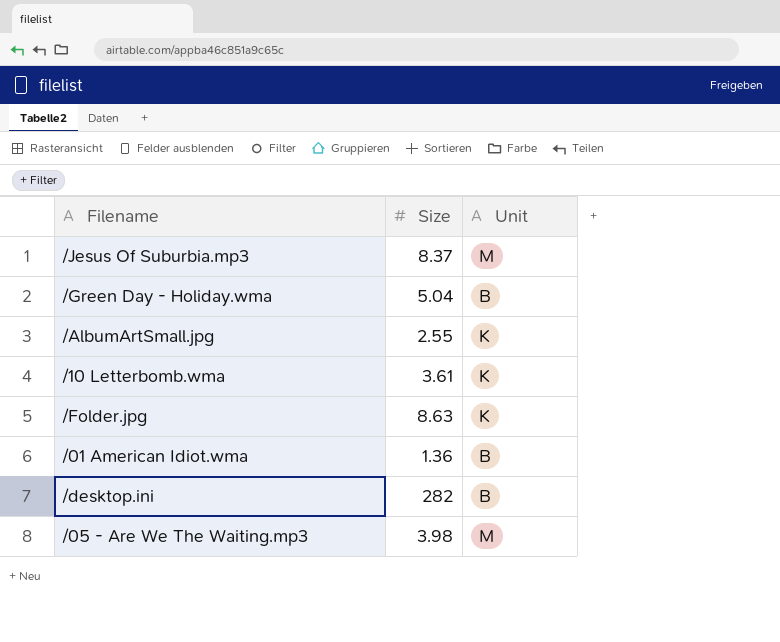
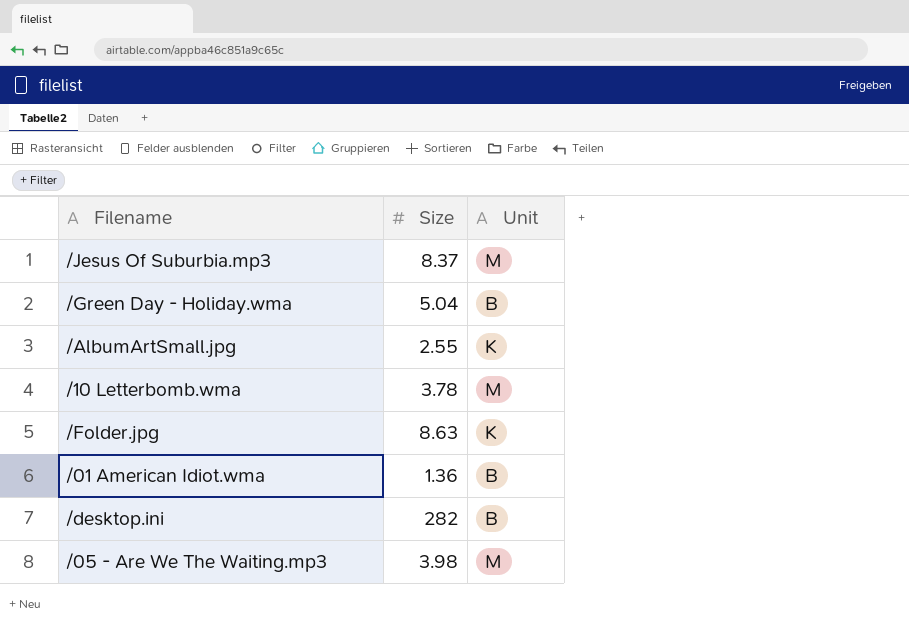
/10 Letterbomb.wma | Size: 3.61 -> 3.78
/10 Letterbomb.wma | Unit: K -> M

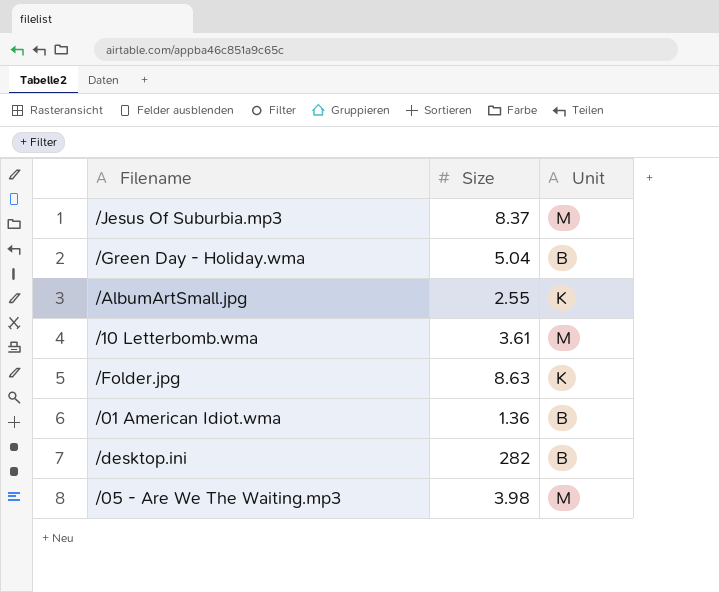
/10 Letterbomb.wma | Size: 3.78 -> 3.61

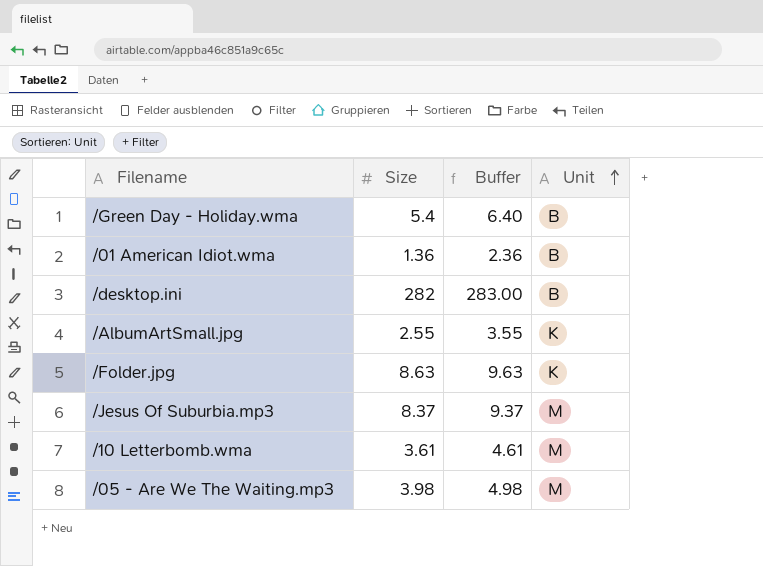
row order: none -> Unit ascending
column Buffer | formula: none -> [Size] + 1
/Green Day - Holiday.wma | Size: 5.04 -> 5.4

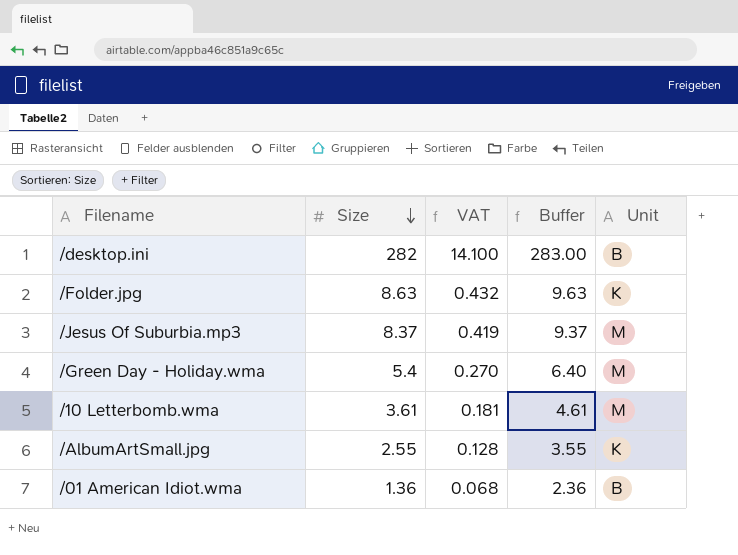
row order: Unit ascending -> Size descending
column VAT | formula: none -> [Size] * 0.05
row /05 - Are We The Waiting.mp3: 3.98 | 4.98 | M -> none
/Green Day - Holiday.wma | Unit: B -> M

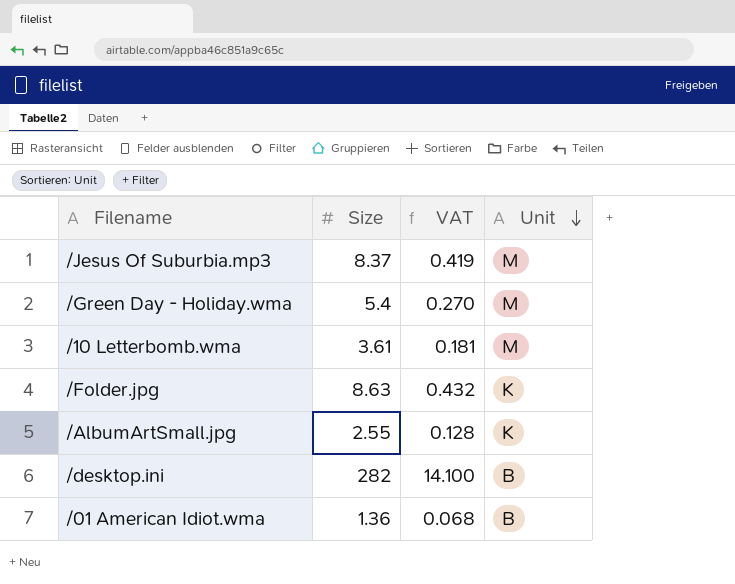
row order: Size descending -> Unit descending
column Buffer | formula: [Size] + 1 -> none

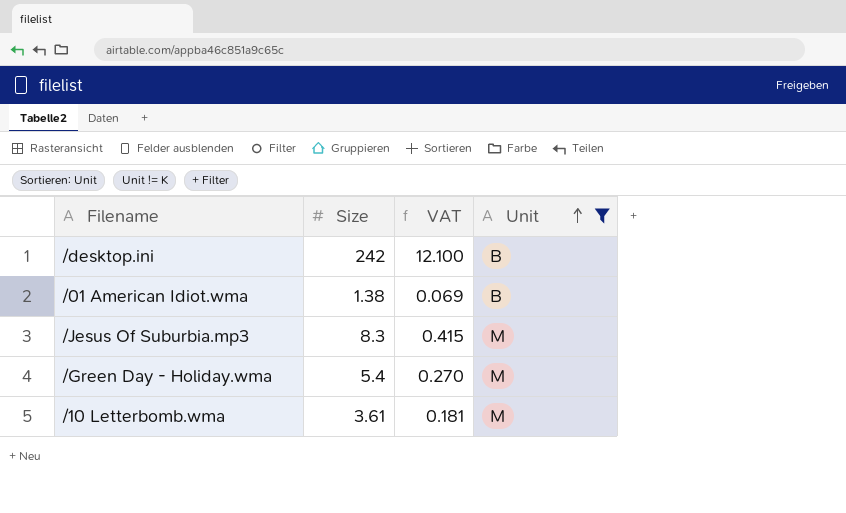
filter: none -> Unit != K
row order: Unit descending -> Unit ascending
/desktop.ini | Size: 282 -> 242
/desktop.ini | VAT: 14.100 -> 12.100
/01 American Idiot.wma | Size: 1.36 -> 1.38
/01 American Idiot.wma | VAT: 0.068 -> 0.069
/Jesus Of Suburbia.mp3 | Size: 8.37 -> 8.3
/Jesus Of Suburbia.mp3 | VAT: 0.419 -> 0.415

